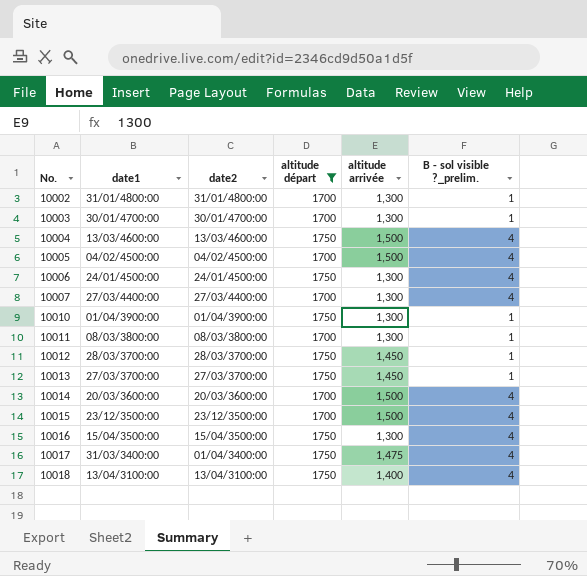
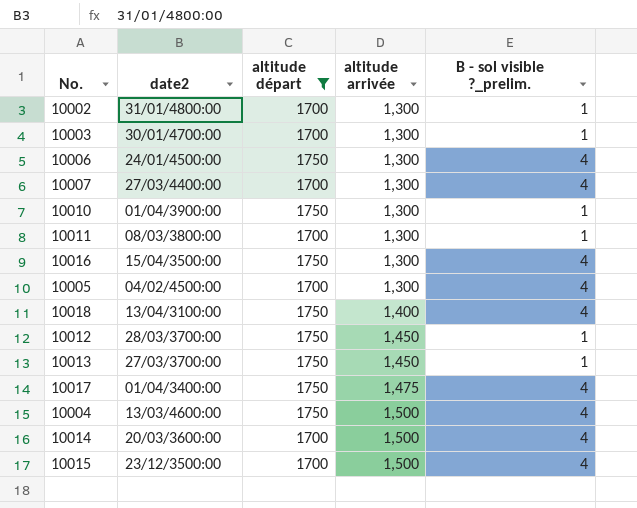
row order: No. ascending -> altitude arrivée ascending
column date1 | position: 2 -> none
10005 | altitude arrivée: 1,500 -> 1,300

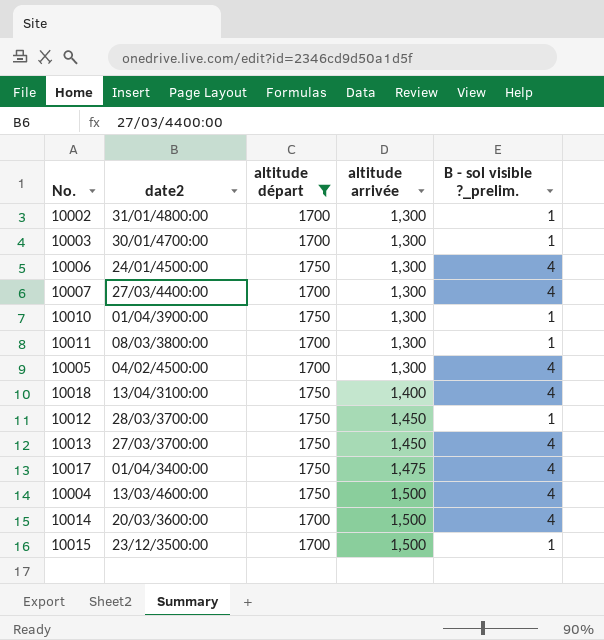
row 10016: 15/04/3500:00 | 1750 | 1,300 | 4 -> none
10013 | B - sol visible ?_prelim.: 1 -> 4
10015 | B - sol visible ?_prelim.: 4 -> 1

